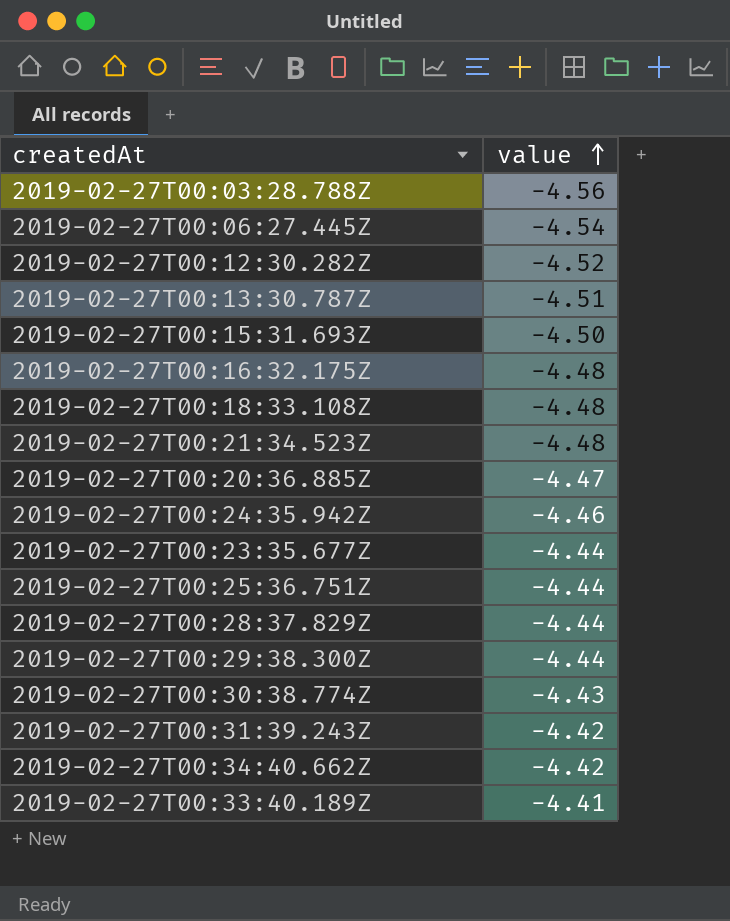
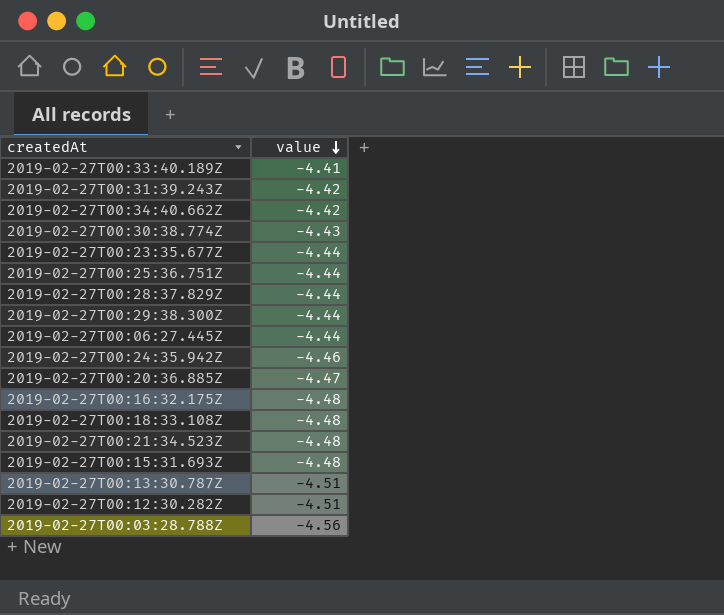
row order: value ascending -> value descending
2019-02-27T00:06:27.445Z | value: -4.54 -> -4.44
2019-02-27T00:15:31.693Z | value: -4.50 -> -4.48
2019-02-27T00:12:30.282Z | value: -4.52 -> -4.51

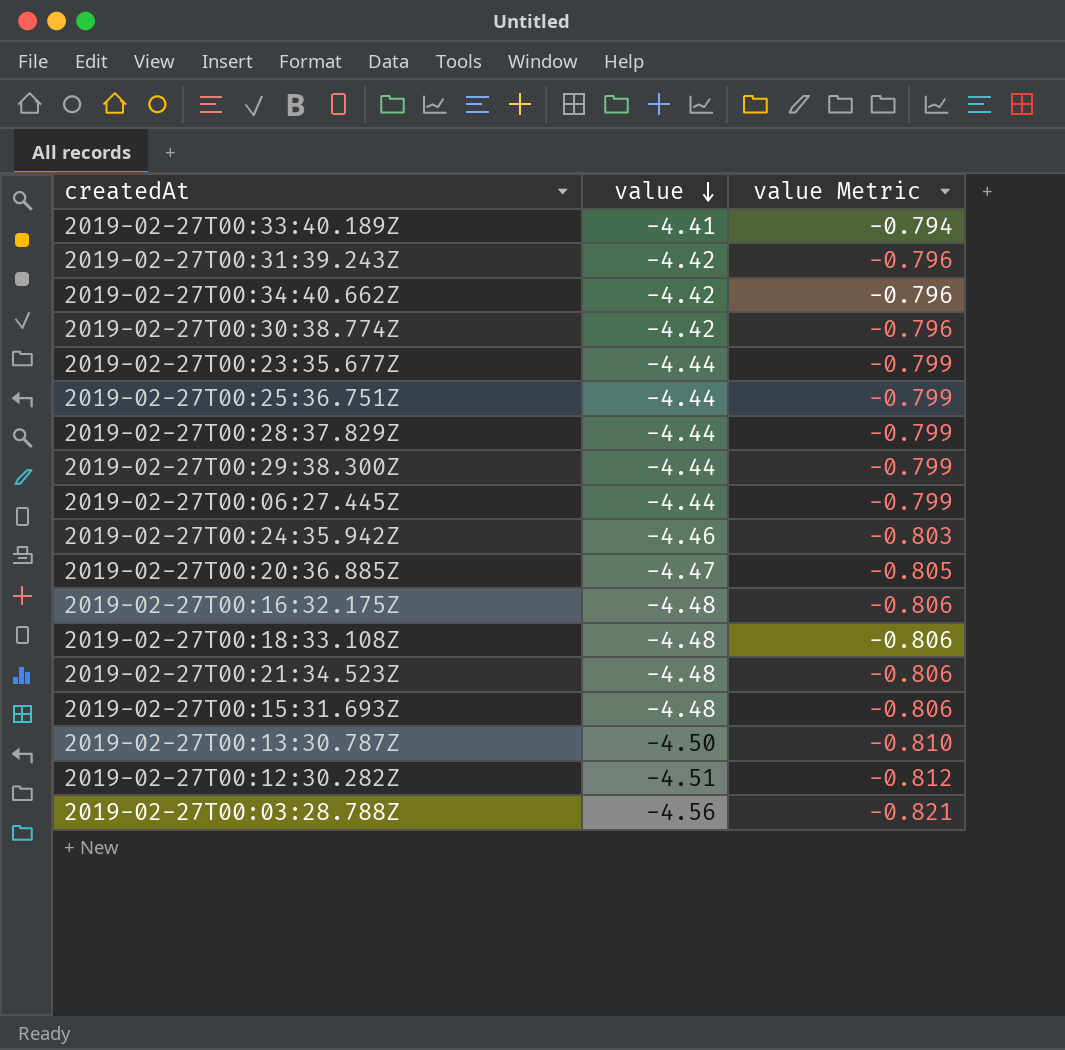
column value Metric | formula: none -> [value] * 0.18
2019-02-27T00:30:38.774Z | value: -4.43 -> -4.42
2019-02-27T00:13:30.787Z | value: -4.51 -> -4.50

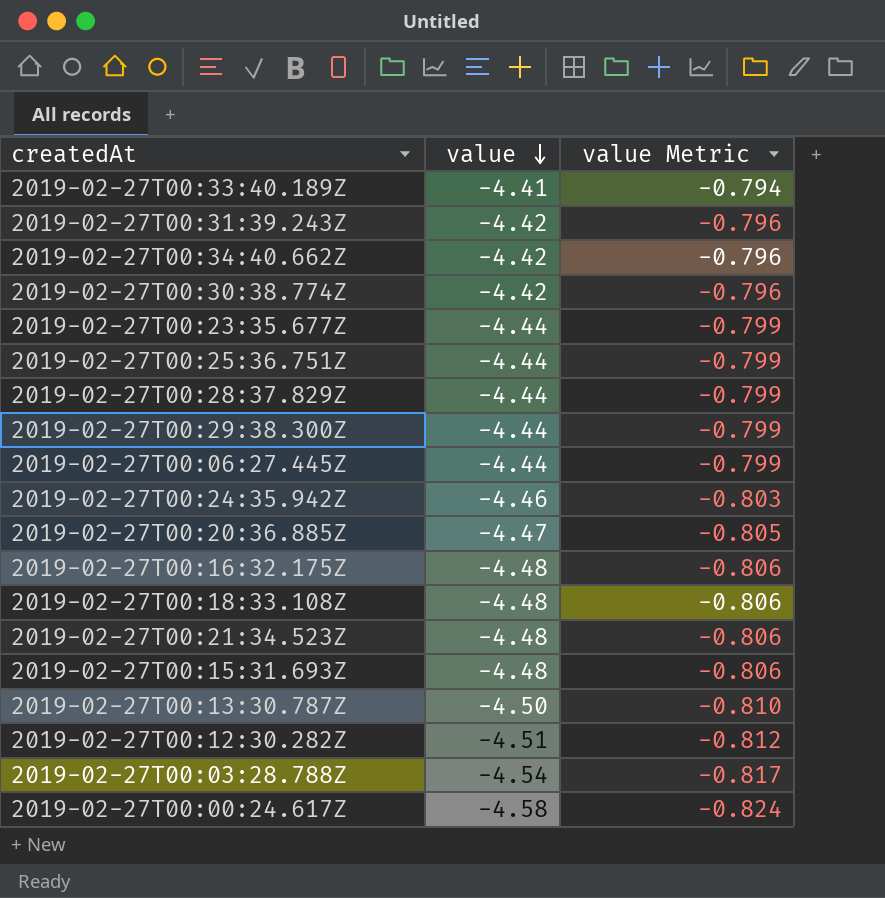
2019-02-27T00:03:28.788Z | value: -4.56 -> -4.54
2019-02-27T00:03:28.788Z | value Metric: -0.821 -> -0.817
row 2019-02-27T00:00:24.617Z: none -> -4.58 | -0.824

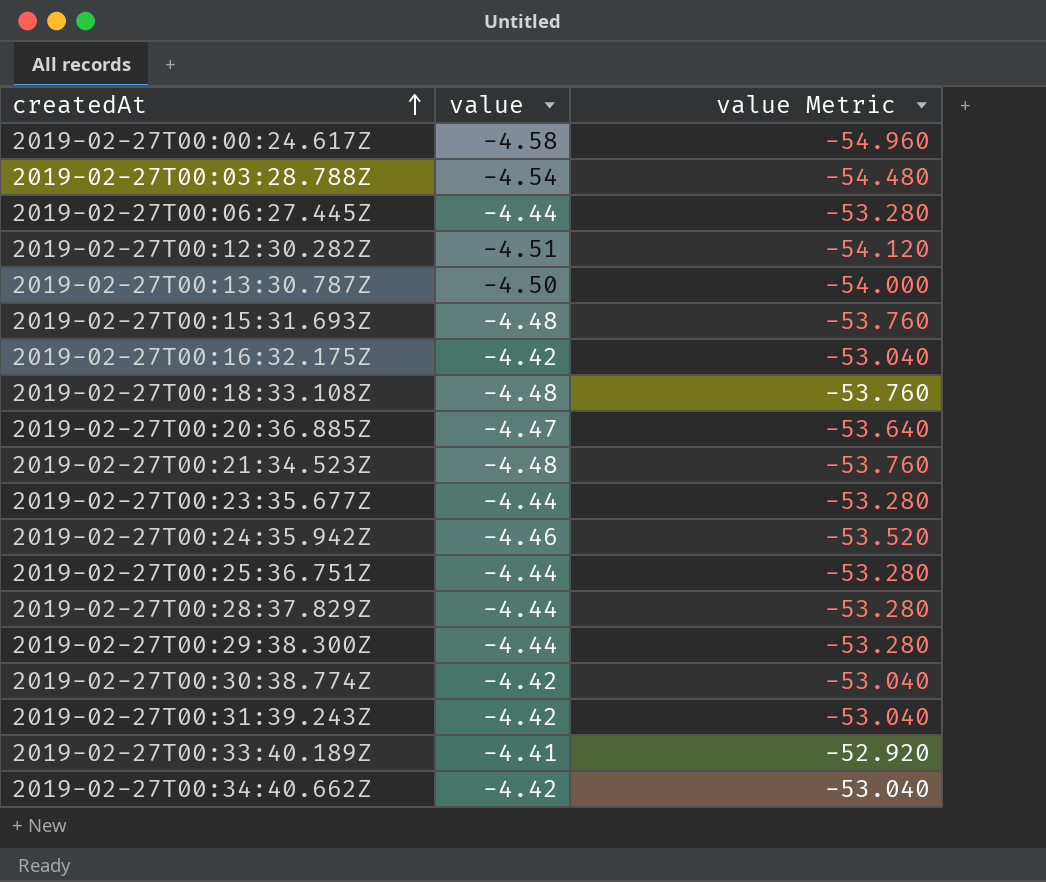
row order: value descending -> createdAt ascending
column value Metric | formula: [value] * 0.18 -> [value] * 12
2019-02-27T00:16:32.175Z | value: -4.48 -> -4.42

